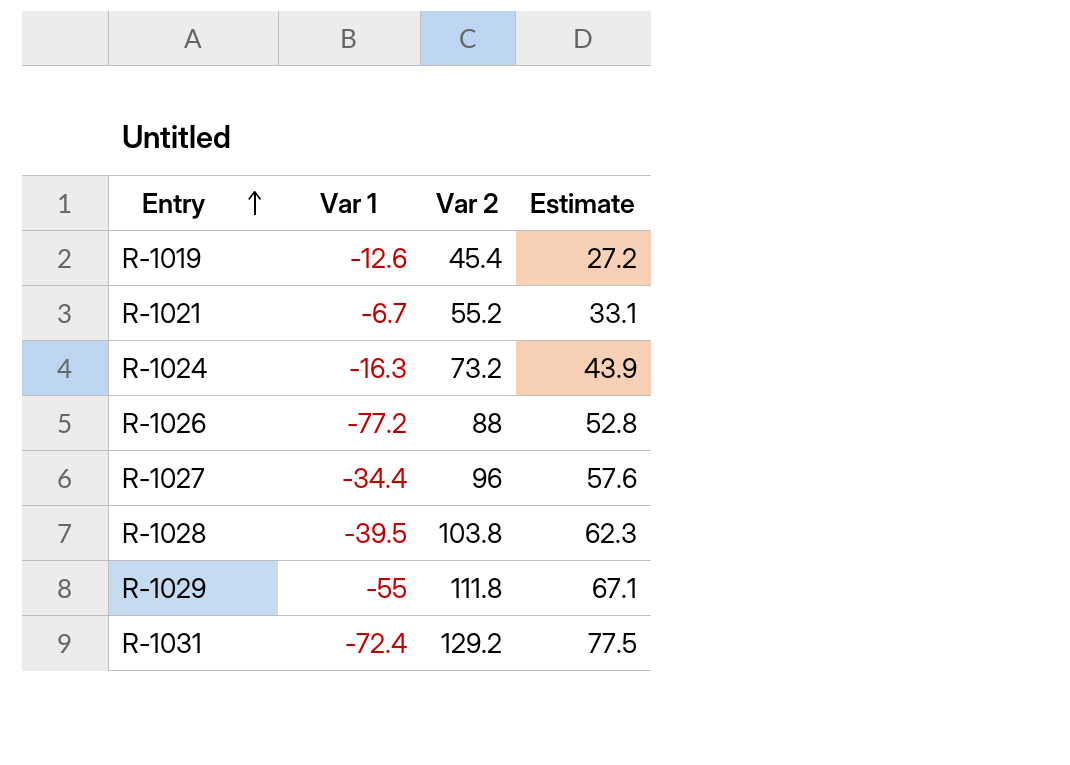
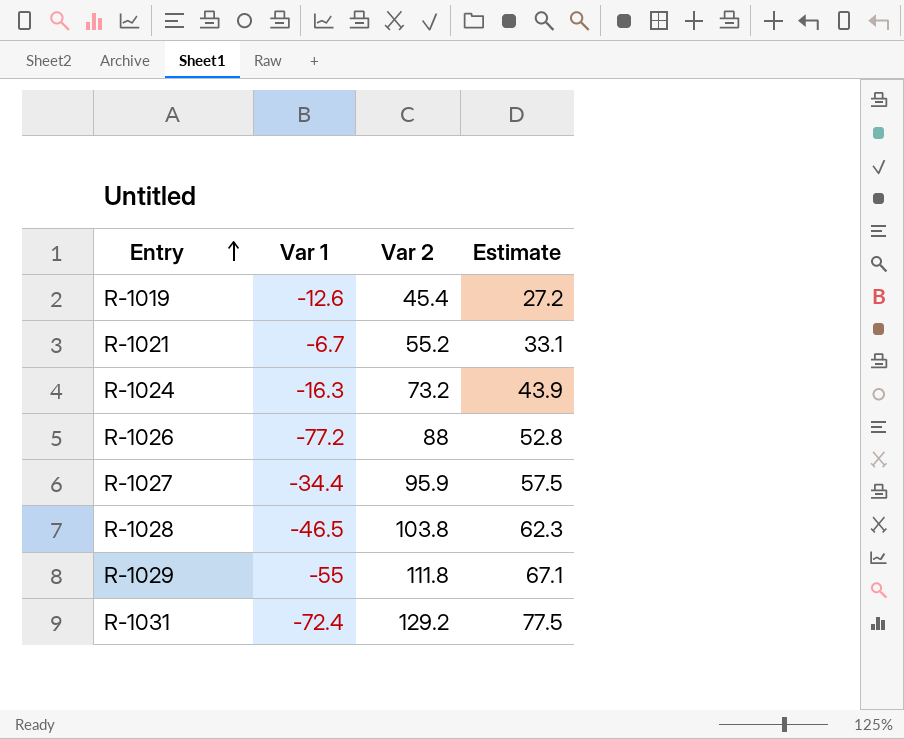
R-1027 | Var 2: 96 -> 95.9
R-1027 | Estimate: 57.6 -> 57.5
R-1028 | Var 1: -39.5 -> -46.5

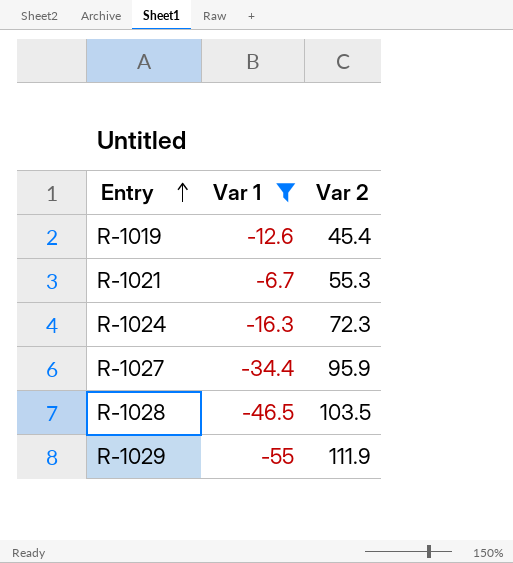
filter: none -> Var 1 >= -55
column Estimate | formula: [Var 2] * 0.6 -> none
R-1021 | Var 2: 55.2 -> 55.3
R-1024 | Var 2: 73.2 -> 72.3
R-1028 | Var 2: 103.8 -> 103.5
R-1029 | Var 2: 111.8 -> 111.9

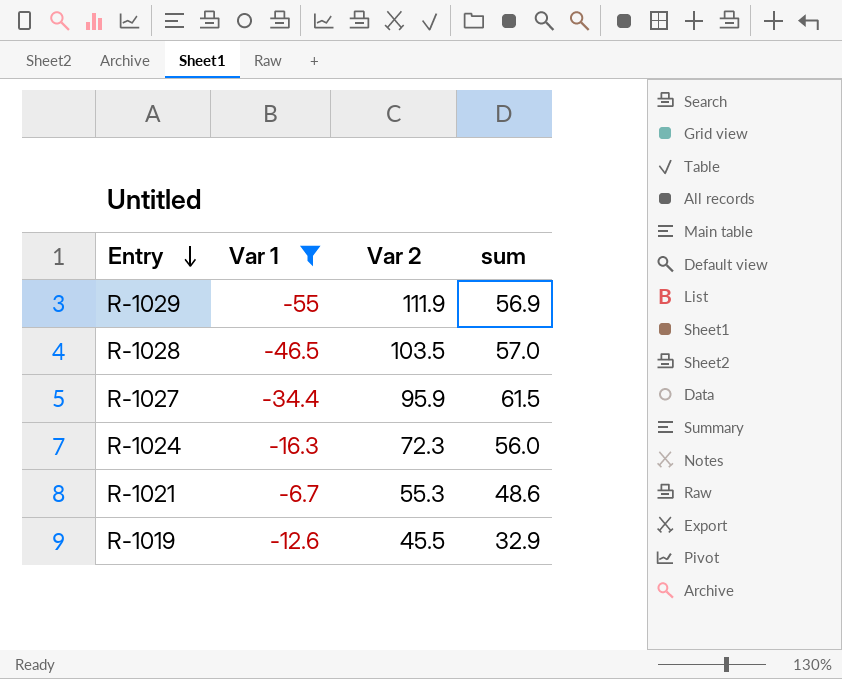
row order: Entry ascending -> Entry descending
column sum | formula: none -> [Var 1] + [Var 2]
R-1019 | Var 2: 45.4 -> 45.5

